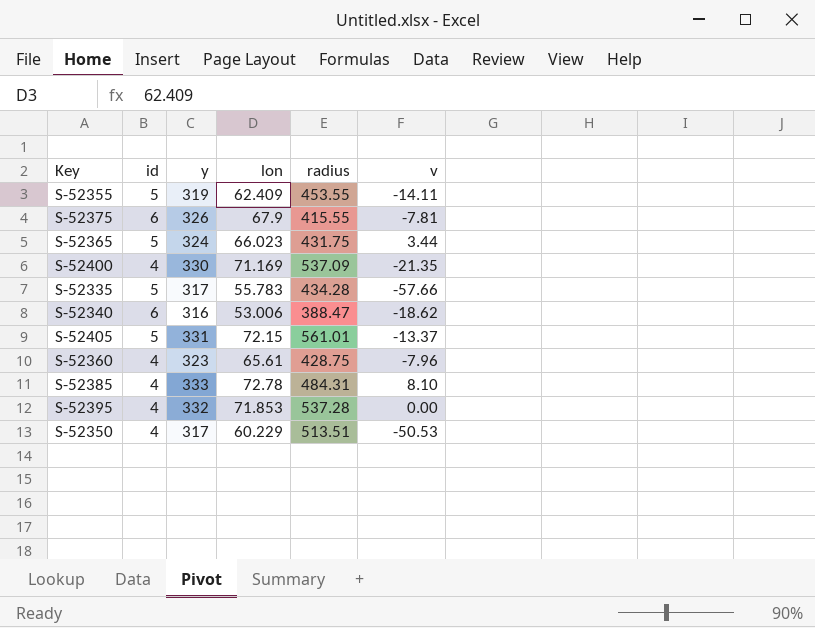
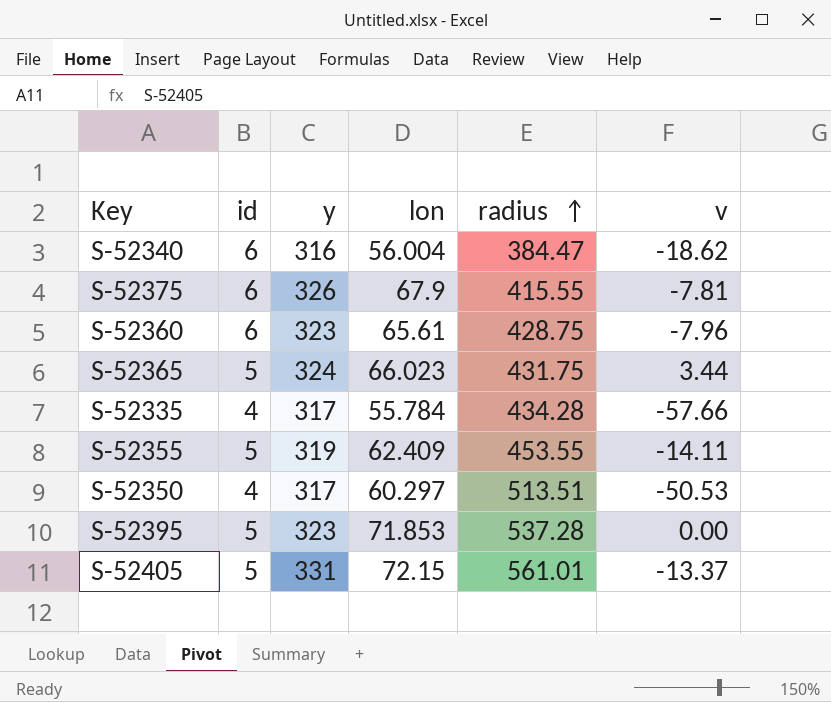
row order: none -> radius ascending
row S-52400: 4 | 330 | 71.169 | 537.09 | -21.35 -> none
row S-52385: 4 | 333 | 72.78 | 484.31 | 8.10 -> none
S-52340 | lon: 53.006 -> 56.004
S-52340 | radius: 388.47 -> 384.47
S-52360 | id: 4 -> 6
S-52335 | id: 5 -> 4
S-52335 | lon: 55.783 -> 55.784
S-52350 | lon: 60.229 -> 60.297
S-52395 | id: 4 -> 5
S-52395 | y: 332 -> 323

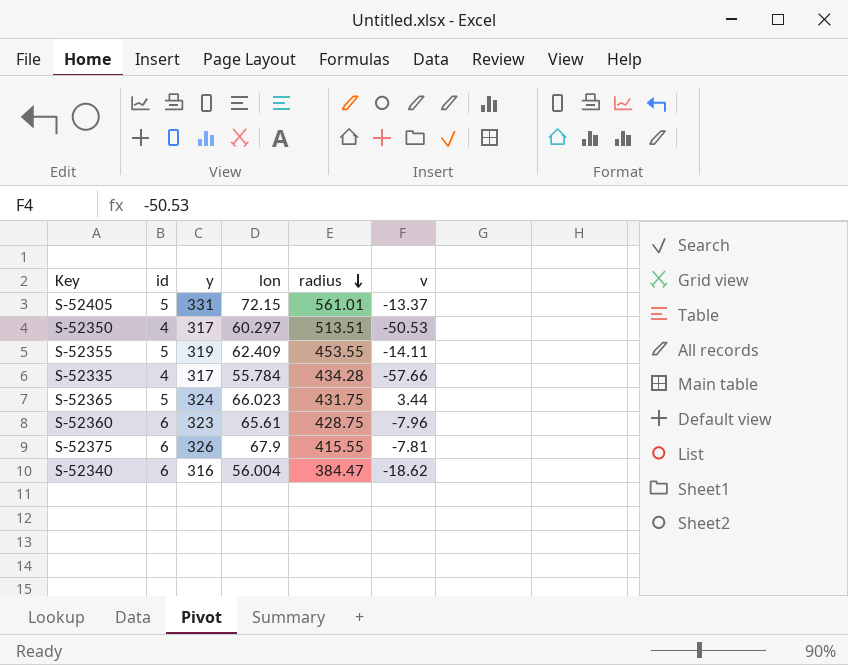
row order: radius ascending -> radius descending
row S-52395: 5 | 323 | 71.853 | 537.28 | 0.00 -> none

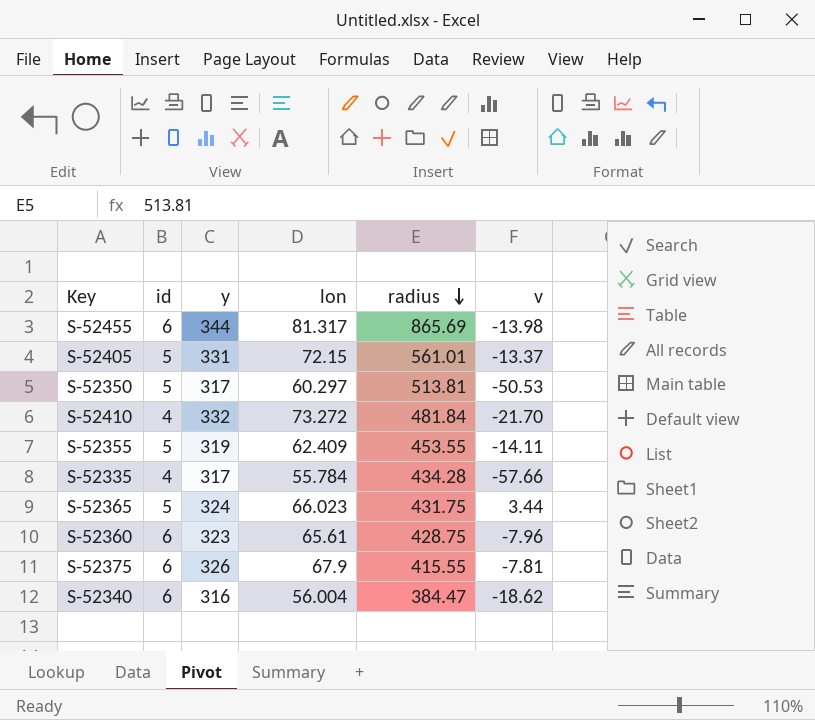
row S-52455: none -> 6 | 344 | 81.317 | 865.69 | -13.98
S-52350 | id: 4 -> 5
S-52350 | radius: 513.51 -> 513.81
row S-52410: none -> 4 | 332 | 73.272 | 481.84 | -21.70

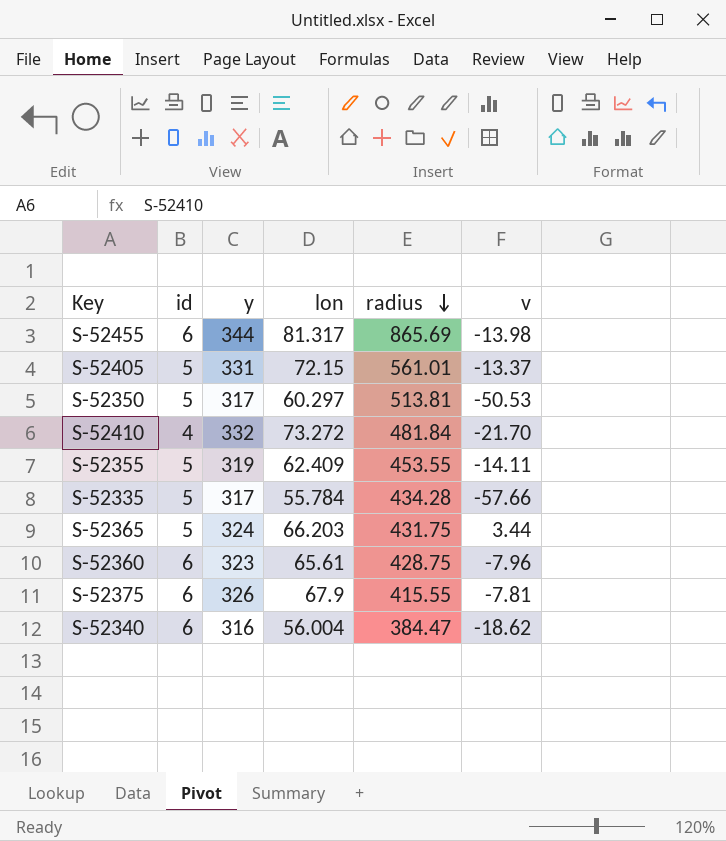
S-52335 | id: 4 -> 5
S-52365 | lon: 66.023 -> 66.203

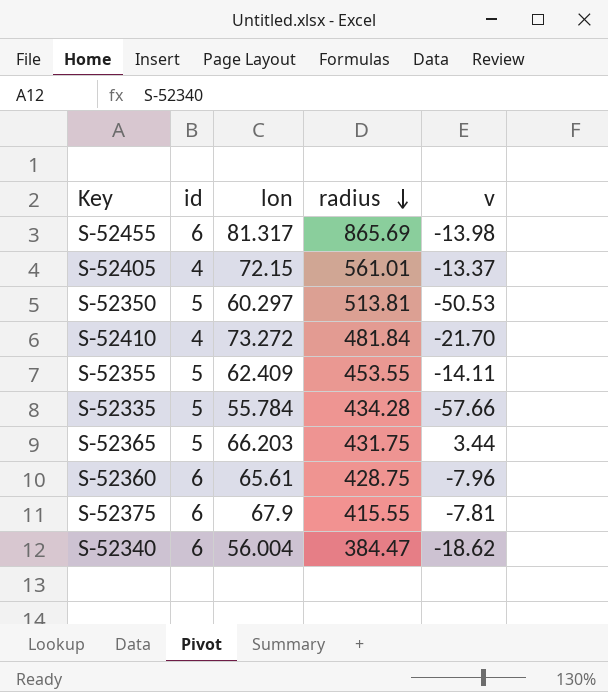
column y | position: 3 -> none
S-52405 | id: 5 -> 4

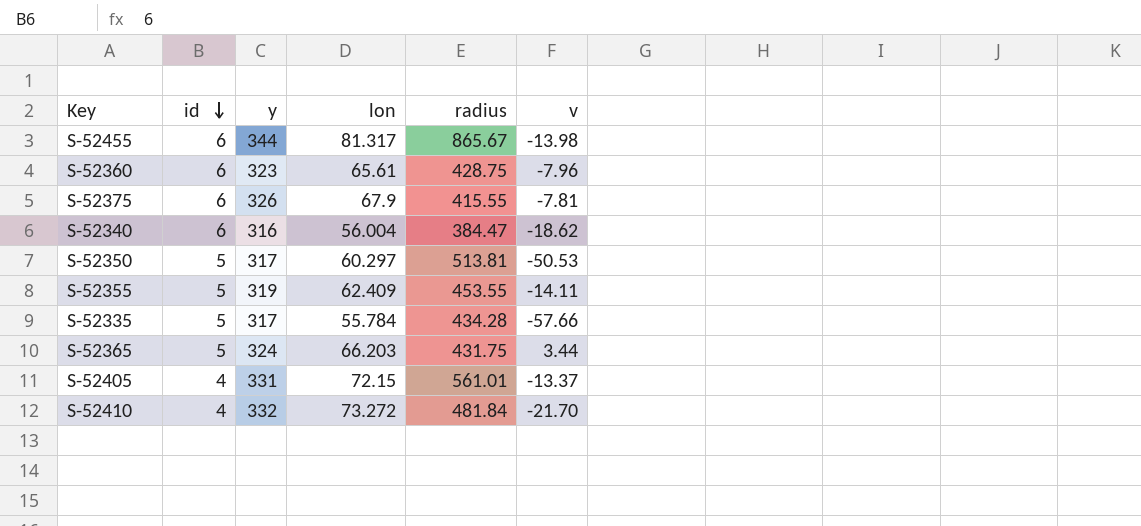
row order: radius descending -> id descending
column y | position: none -> 3
S-52455 | radius: 865.69 -> 865.67

